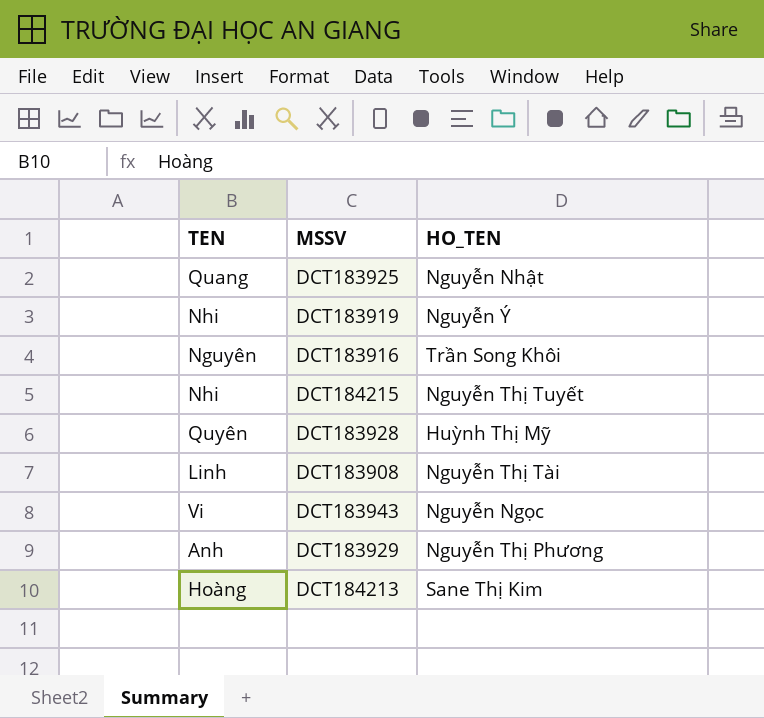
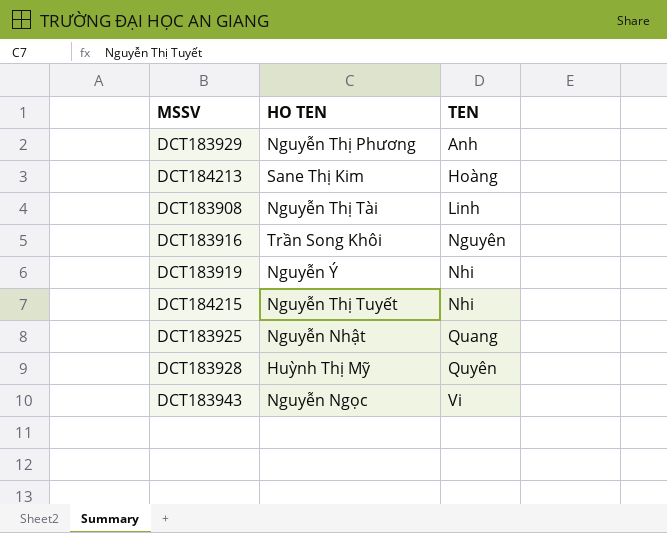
row order: none -> TEN ascending
column name: HO_TEN -> HO TEN
column TEN | position: 1 -> 3

